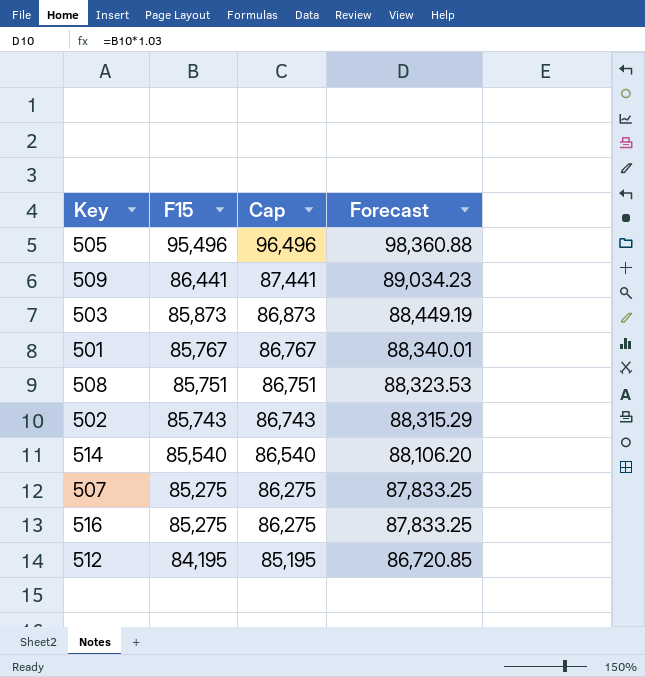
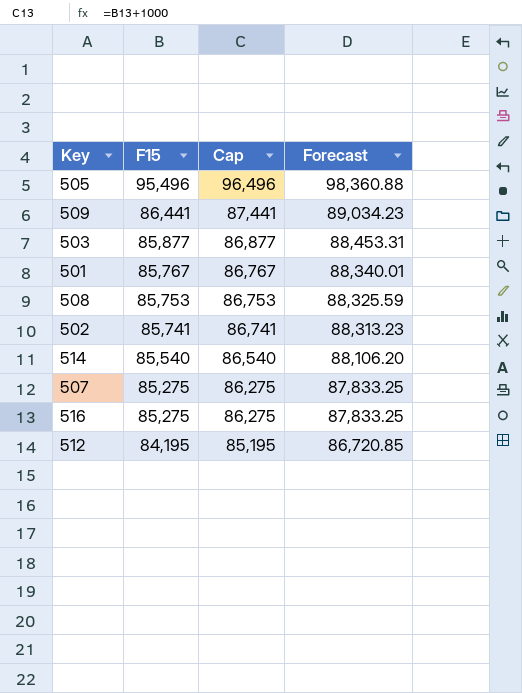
503 | F15: 85,873 -> 85,877
503 | Cap: 86,873 -> 86,877
503 | Forecast: 88,449.19 -> 88,453.31
508 | F15: 85,751 -> 85,753
508 | Cap: 86,751 -> 86,753
508 | Forecast: 88,323.53 -> 88,325.59
502 | F15: 85,743 -> 85,741
502 | Cap: 86,743 -> 86,741
502 | Forecast: 88,315.29 -> 88,313.23

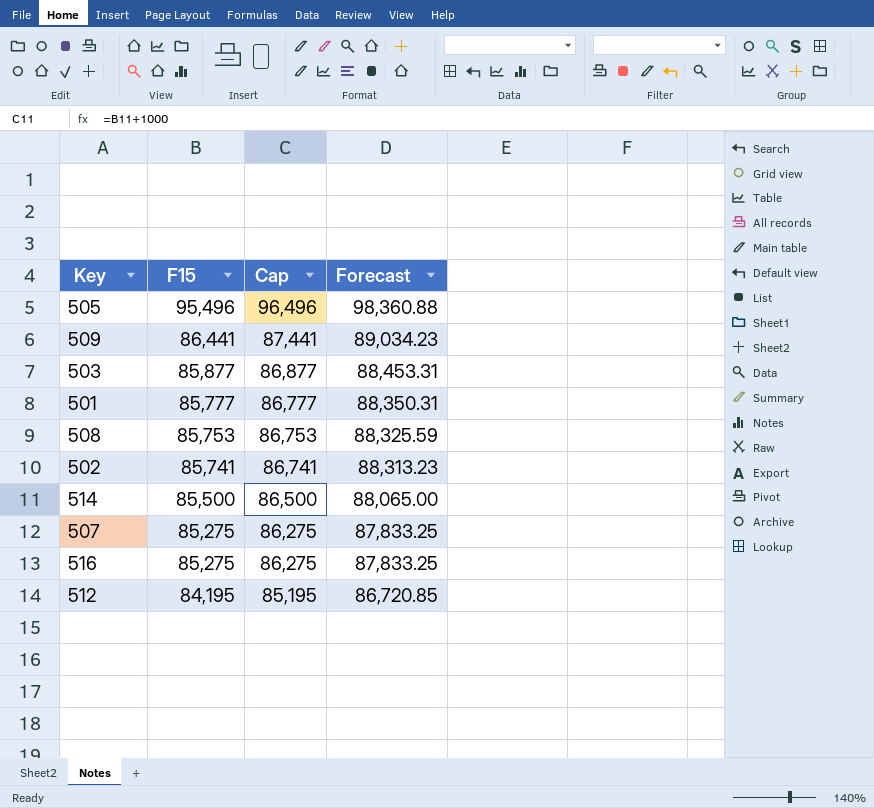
501 | F15: 85,767 -> 85,777
501 | Cap: 86,767 -> 86,777
501 | Forecast: 88,340.01 -> 88,350.31
514 | F15: 85,540 -> 85,500
514 | Cap: 86,540 -> 86,500
514 | Forecast: 88,106.20 -> 88,065.00

